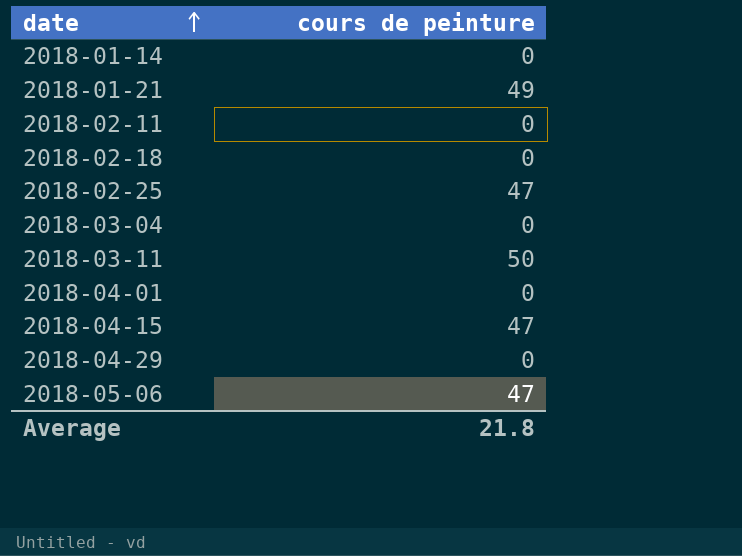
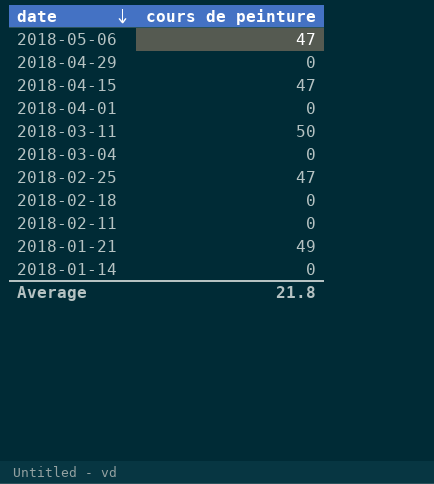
row order: date ascending -> date descending

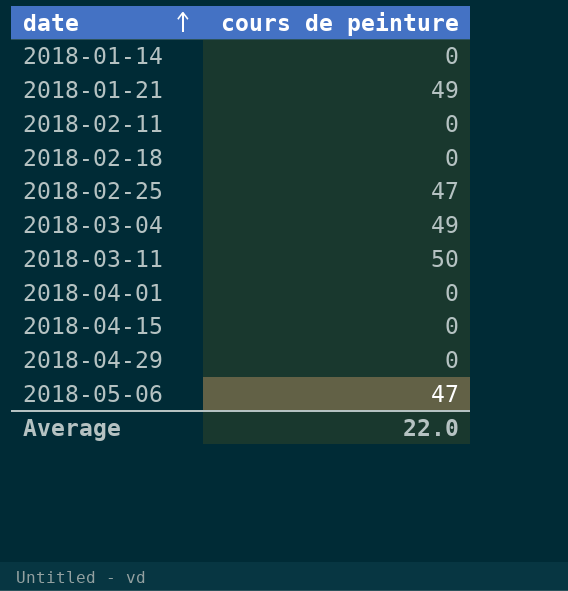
row order: date descending -> date ascending
2018-03-04 | cours de peinture: 0 -> 49
2018-04-15 | cours de peinture: 47 -> 0
Average | cours de peinture: 21.8 -> 22.0

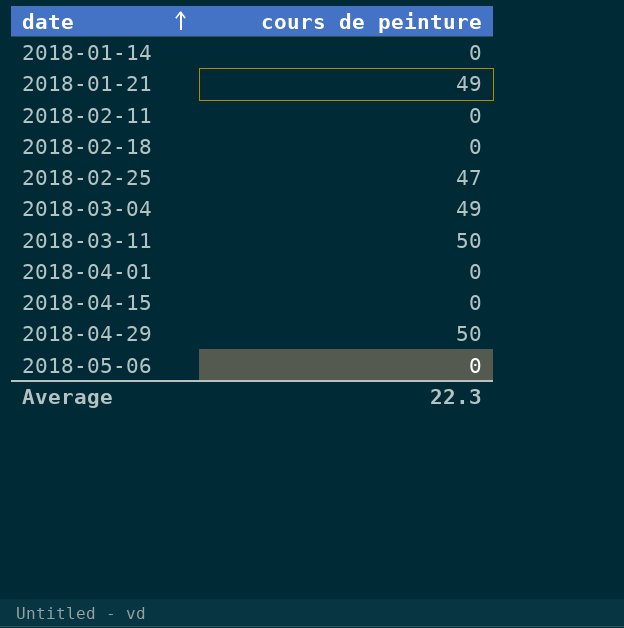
2018-04-29 | cours de peinture: 0 -> 50
2018-05-06 | cours de peinture: 47 -> 0
Average | cours de peinture: 22.0 -> 22.3

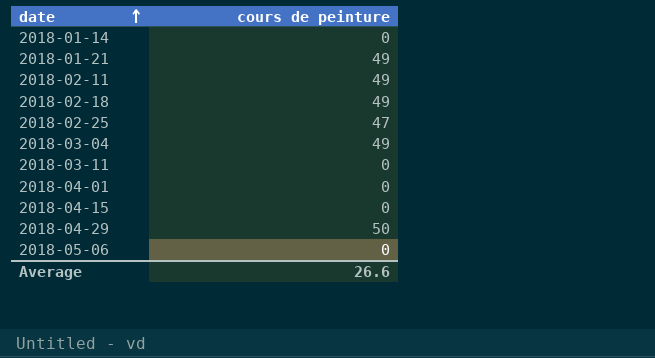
2018-02-11 | cours de peinture: 0 -> 49
2018-02-18 | cours de peinture: 0 -> 49
2018-03-11 | cours de peinture: 50 -> 0
Average | cours de peinture: 22.3 -> 26.6

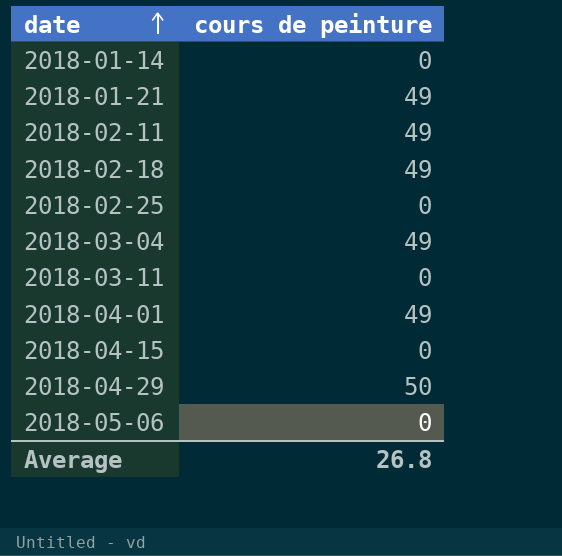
2018-02-25 | cours de peinture: 47 -> 0
2018-04-01 | cours de peinture: 0 -> 49
Average | cours de peinture: 26.6 -> 26.8

